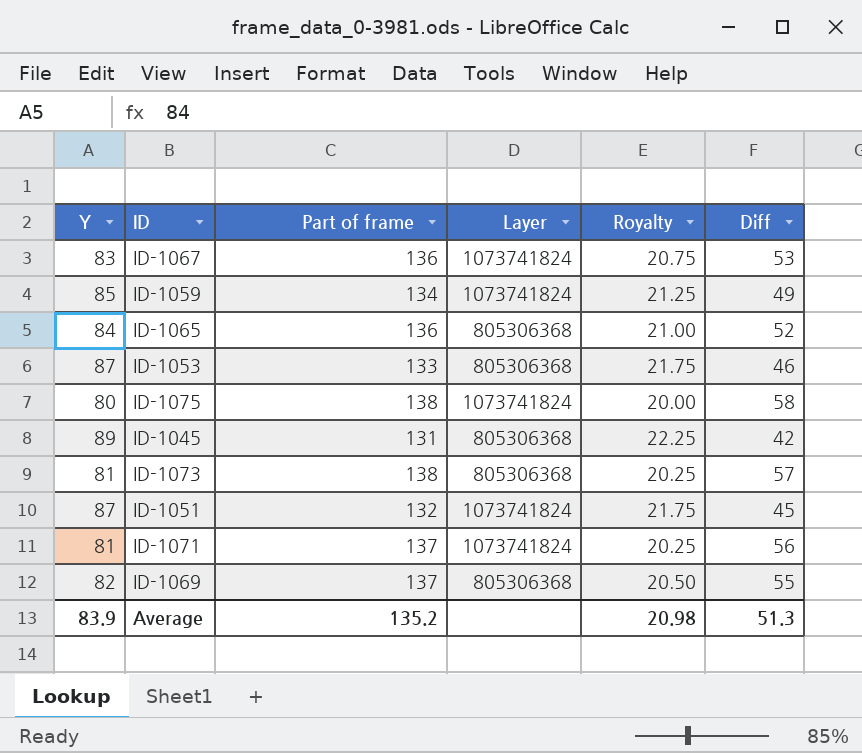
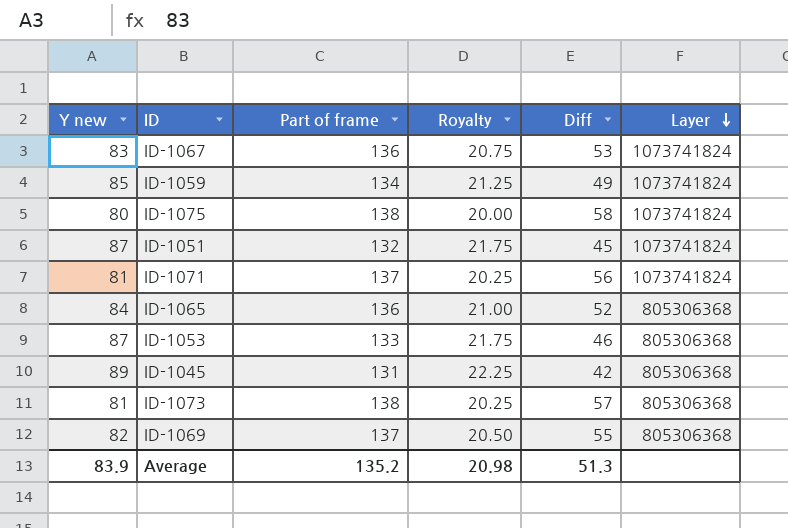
row order: none -> Layer descending
column name: Y -> Y new
column Layer | position: 4 -> 6

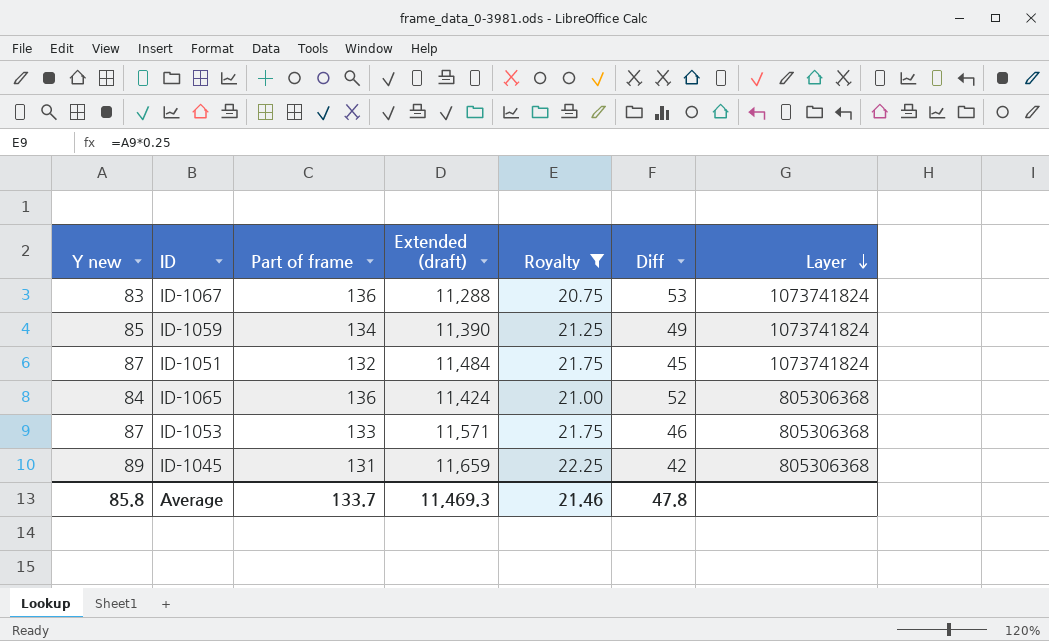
filter: none -> Royalty >= 20.75
column Extended (draft) | formula: none -> [Y new] * [Part of frame]
Average | Y new: 83.9 -> 85.8
Average | Part of frame: 135.2 -> 133.7
Average | Royalty: 20.98 -> 21.46
Average | Diff: 51.3 -> 47.8

